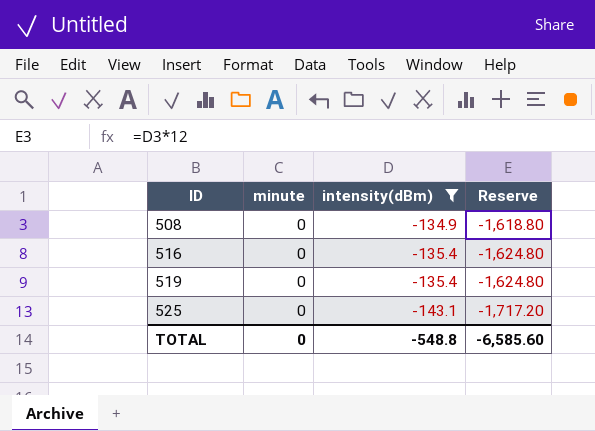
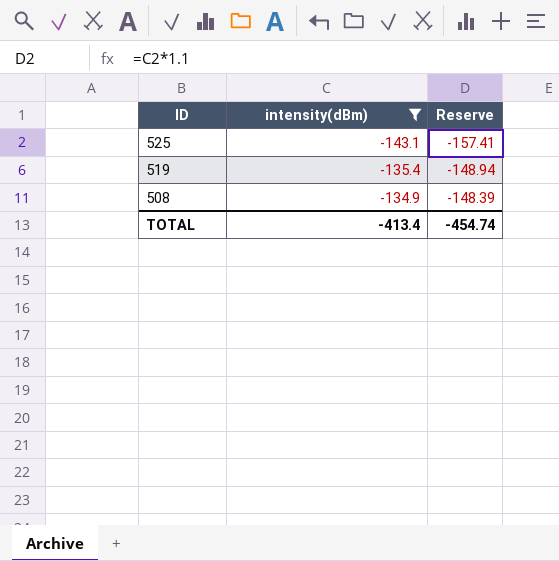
row order: ID ascending -> ID descending
column minute | position: 2 -> none
column Reserve | formula: [intensity(dBm)] * 12 -> [intensity(dBm)] * 1.1
row 516: 0 | -135.4 | -1,624.80 -> none
TOTAL | intensity(dBm): -548.8 -> -413.4
TOTAL | Reserve: -6,585.60 -> -454.74

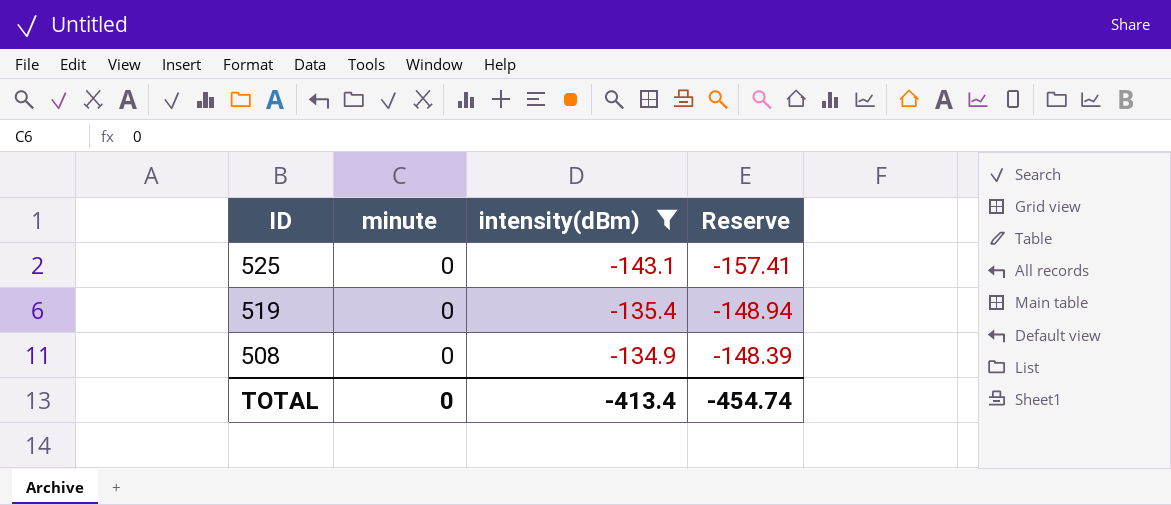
column minute | position: none -> 2

